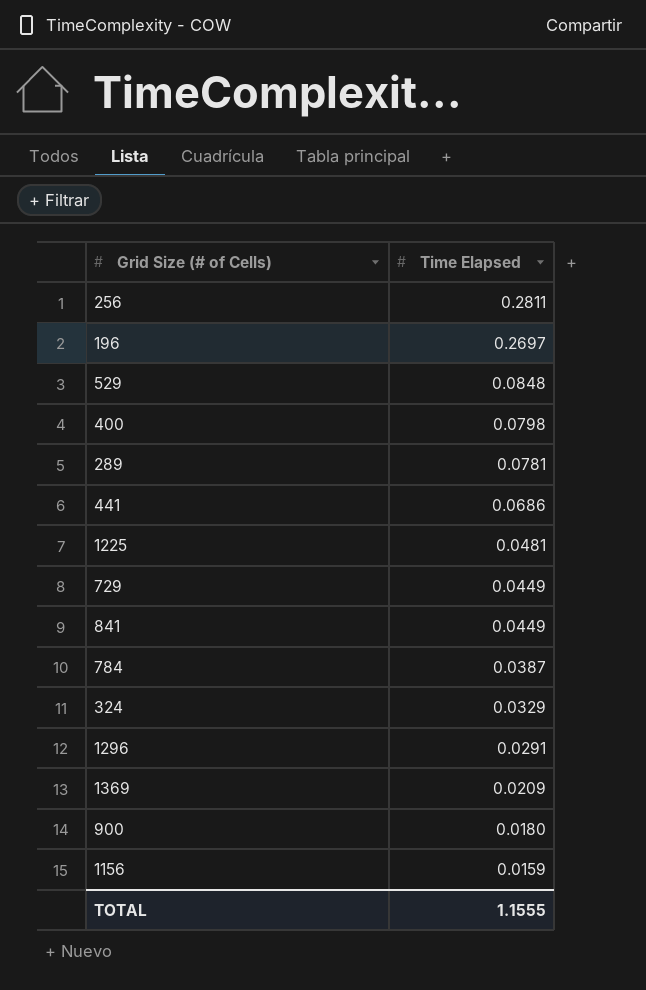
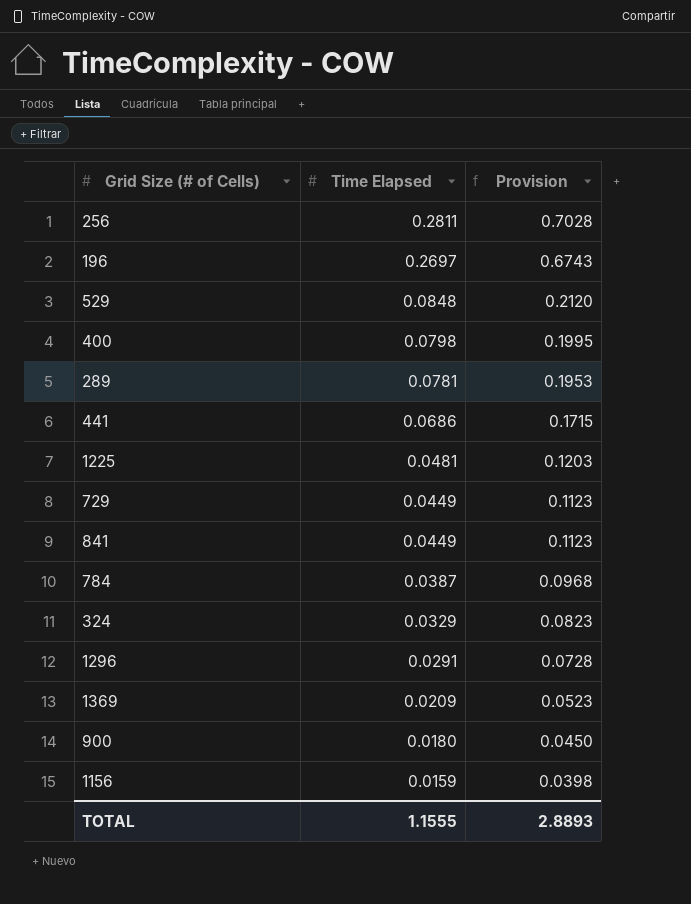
column Provision | formula: none -> [Time Elapsed] * 2.5

